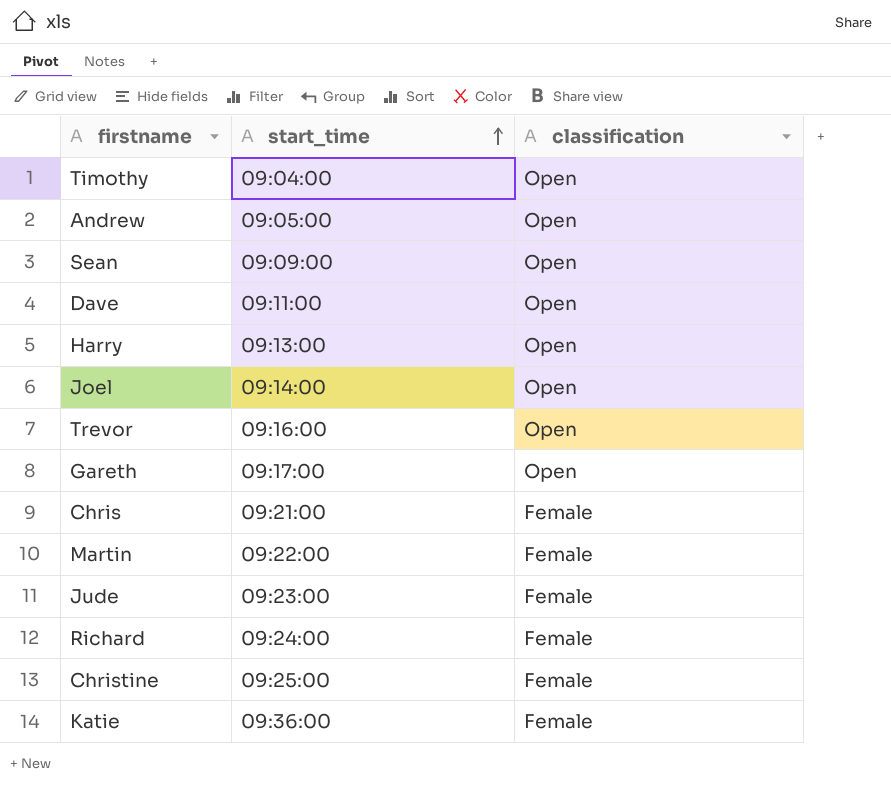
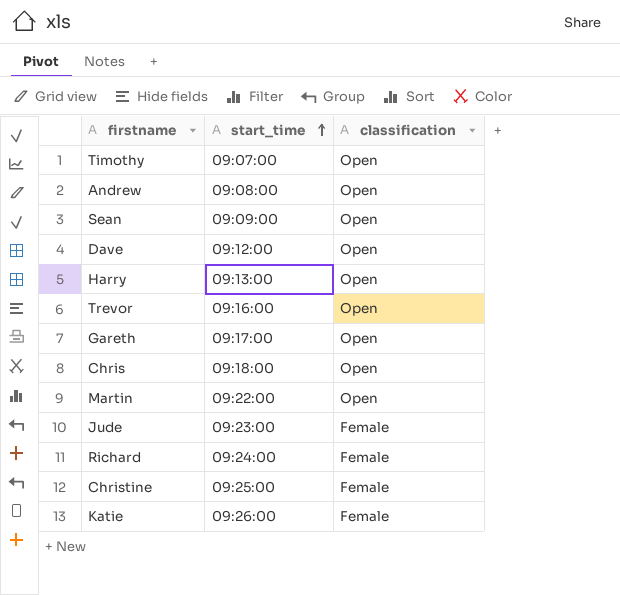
row Joel: 09:14:00 | Open -> none
Timothy | start_time: 09:04:00 -> 09:07:00
Andrew | start_time: 09:05:00 -> 09:08:00
Dave | start_time: 09:11:00 -> 09:12:00
Chris | start_time: 09:21:00 -> 09:18:00
Chris | classification: Female -> Open
Martin | classification: Female -> Open
Katie | start_time: 09:36:00 -> 09:26:00

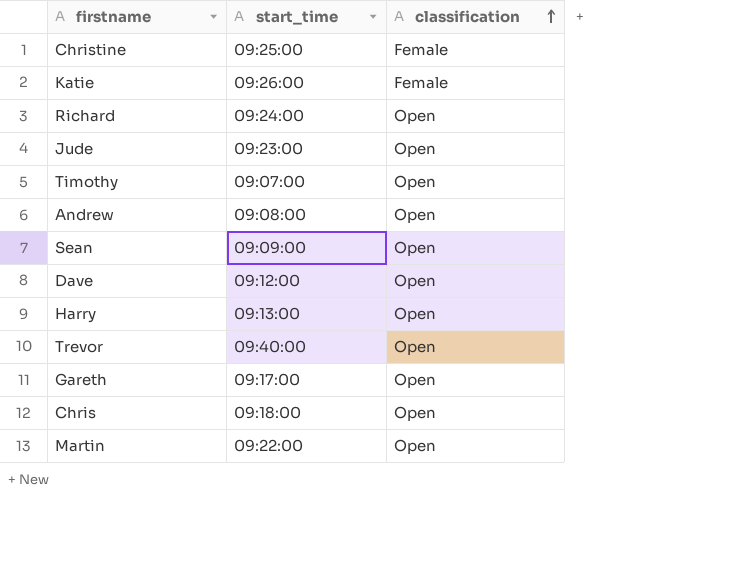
row order: start_time ascending -> classification ascending
Richard | classification: Female -> Open
Jude | classification: Female -> Open
Trevor | start_time: 09:16:00 -> 09:40:00

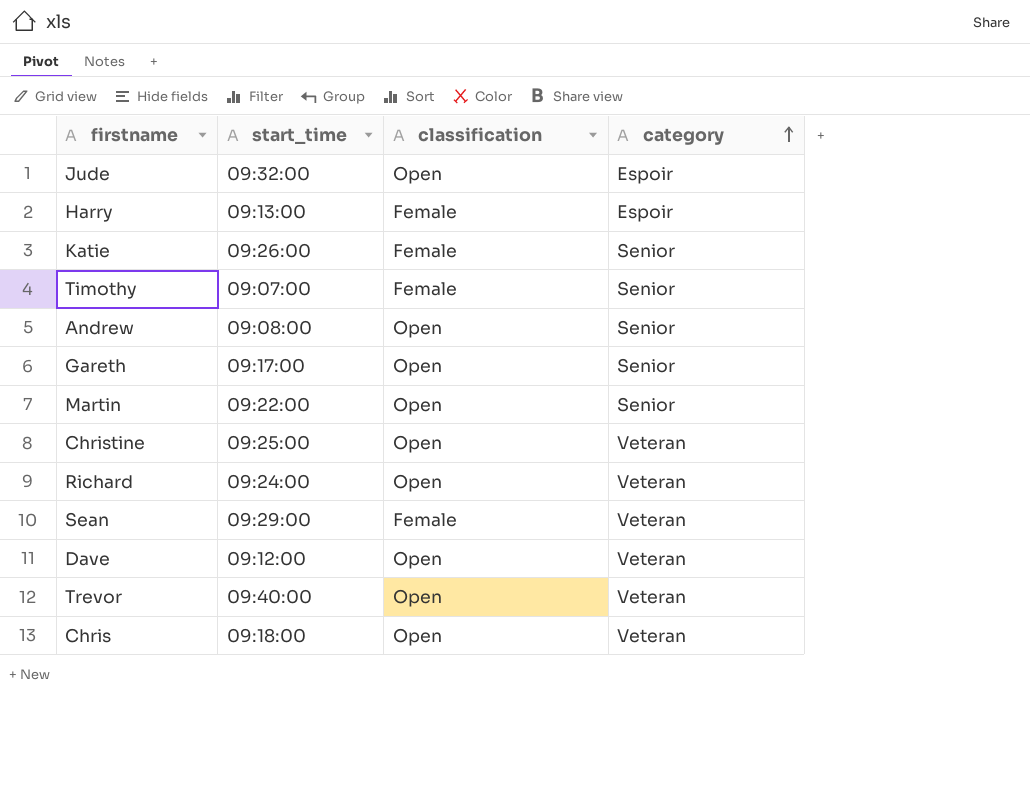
row order: classification ascending -> category ascending
column category | position: none -> 4
Jude | start_time: 09:23:00 -> 09:32:00
Harry | classification: Open -> Female
Timothy | classification: Open -> Female
Christine | classification: Female -> Open
Sean | start_time: 09:09:00 -> 09:29:00
Sean | classification: Open -> Female

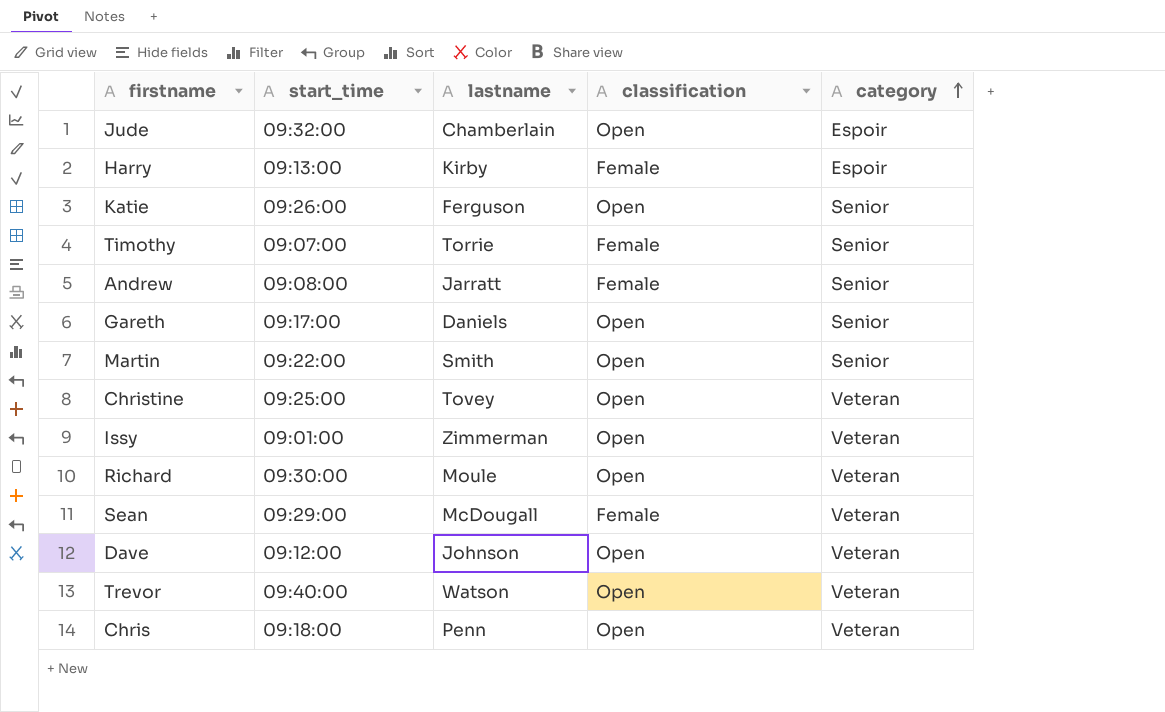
column lastname | position: none -> 3
Katie | classification: Female -> Open
Andrew | classification: Open -> Female
row Issy: none -> 09:01:00 | Zimmerman | Open | Veteran
Richard | start_time: 09:24:00 -> 09:30:00

